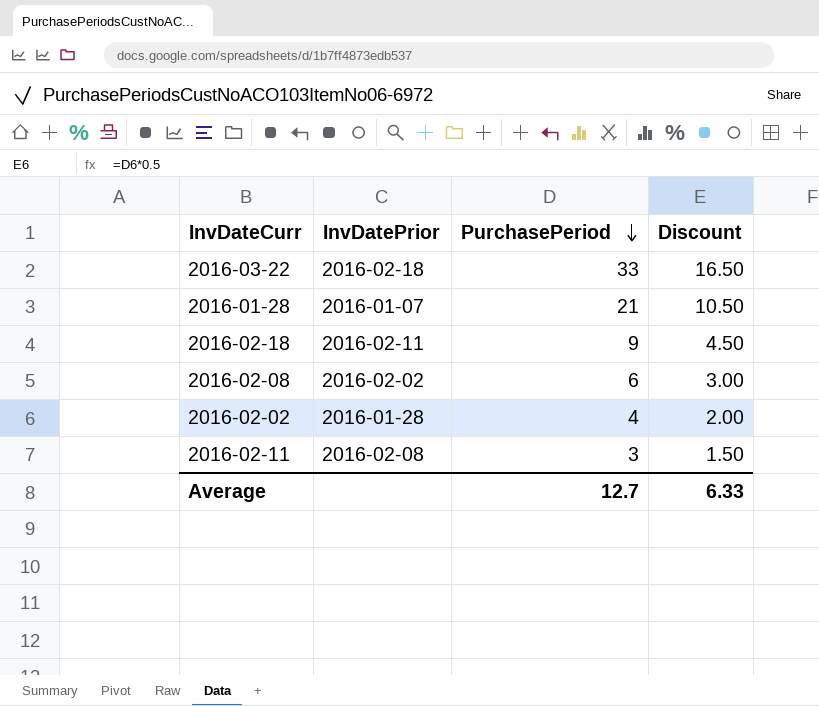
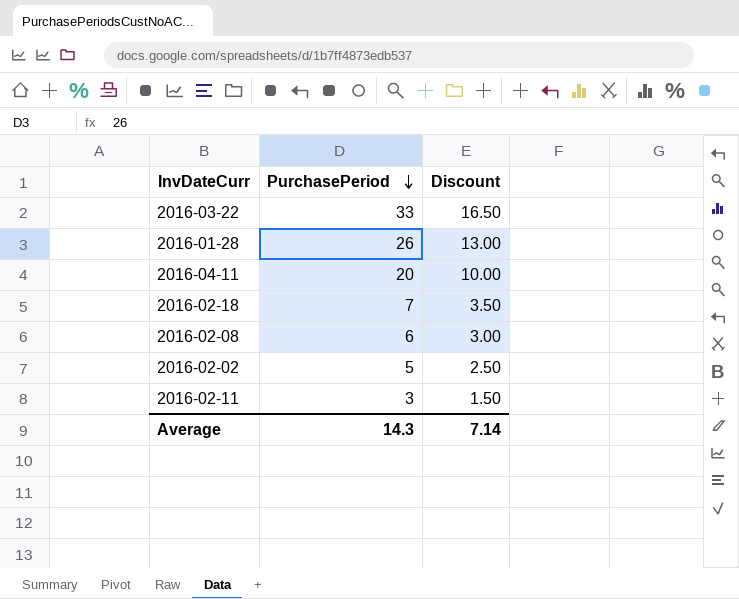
column InvDatePrior | position: 2 -> none
2016-01-28 | PurchasePeriod: 21 -> 26
2016-01-28 | Discount: 10.50 -> 13.00
row 2016-04-11: none -> 20 | 10.00
2016-02-18 | PurchasePeriod: 9 -> 7
2016-02-18 | Discount: 4.50 -> 3.50
2016-02-02 | PurchasePeriod: 4 -> 5
2016-02-02 | Discount: 2.00 -> 2.50
Average | PurchasePeriod: 12.7 -> 14.3
Average | Discount: 6.33 -> 7.14

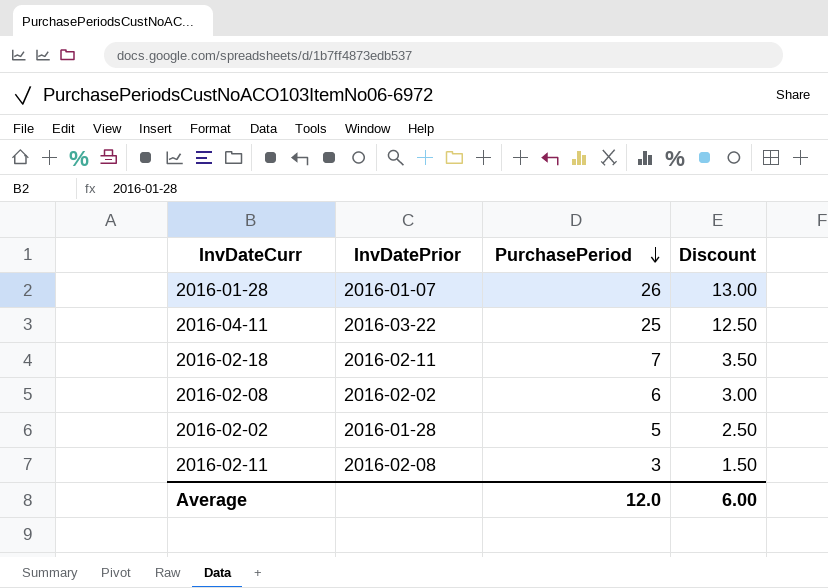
column InvDatePrior | position: none -> 2
row 2016-03-22: 33 | 16.50 -> none
2016-04-11 | PurchasePeriod: 20 -> 25
2016-04-11 | Discount: 10.00 -> 12.50
Average | PurchasePeriod: 14.3 -> 12.0
Average | Discount: 7.14 -> 6.00

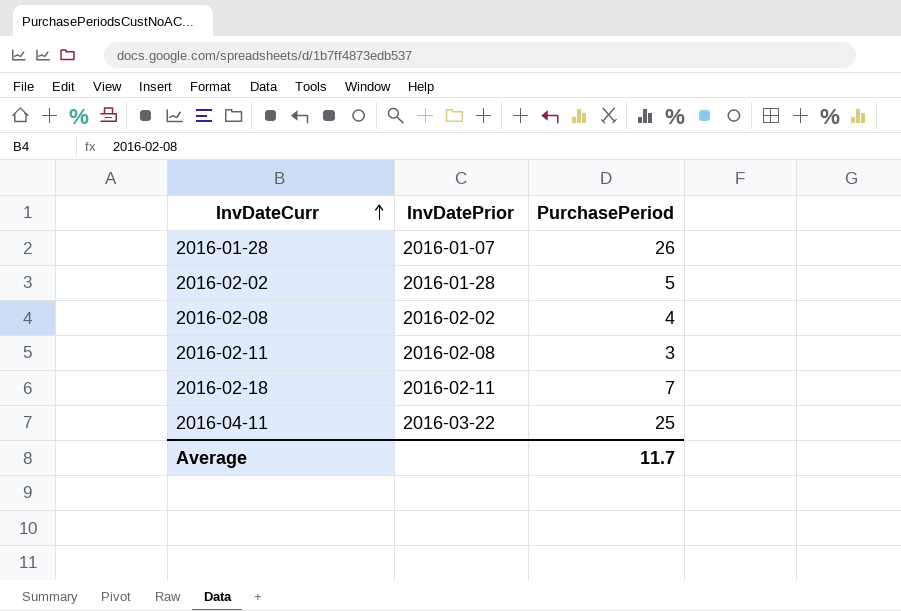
row order: PurchasePeriod descending -> InvDateCurr ascending
column Discount | formula: [PurchasePeriod] * 0.5 -> none
2016-02-08 | PurchasePeriod: 6 -> 4
Average | PurchasePeriod: 12.0 -> 11.7

